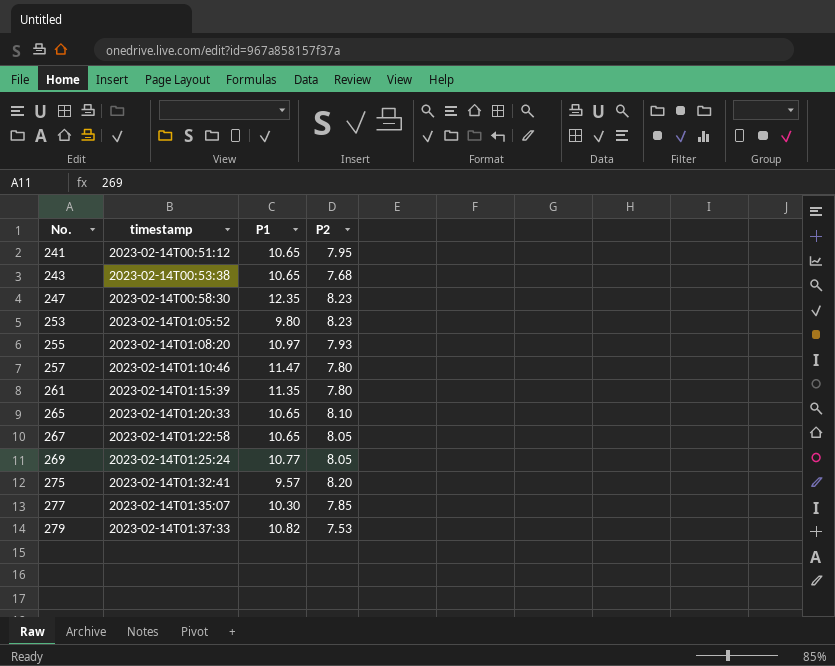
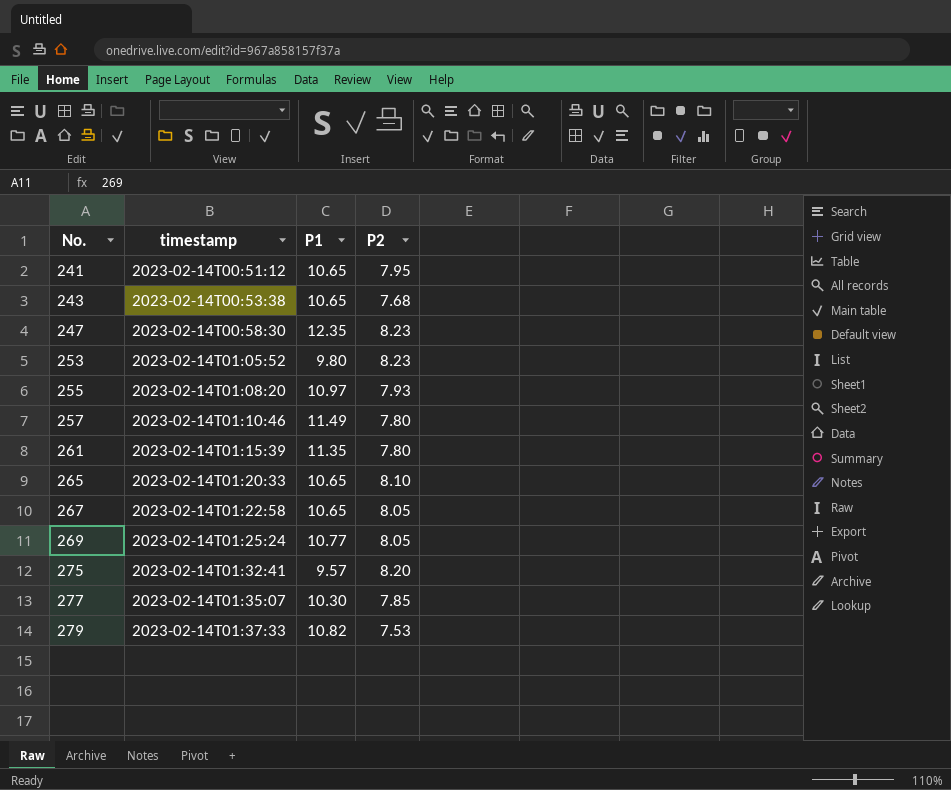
257 | P1: 11.47 -> 11.49

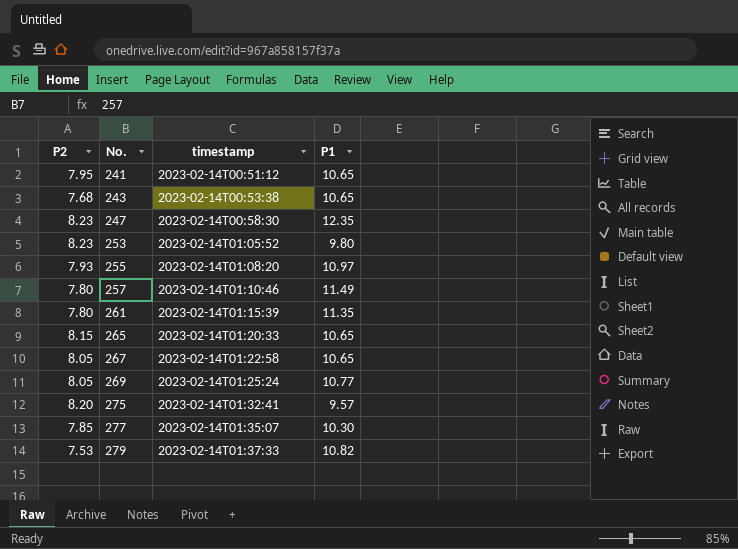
column P2 | position: 4 -> 1
265 | P2: 8.10 -> 8.15

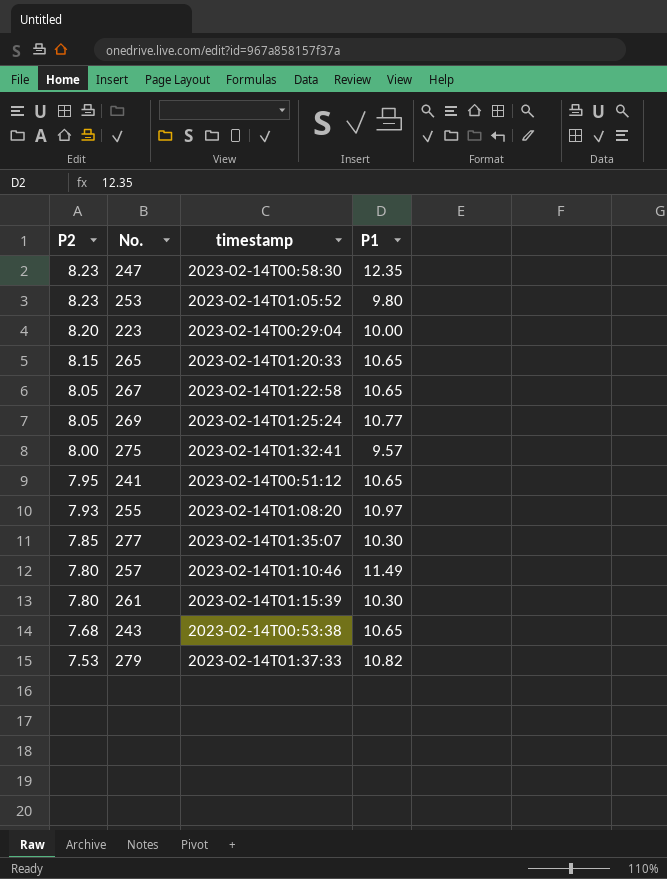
row order: No. ascending -> P2 descending
row 223: none -> 8.20 | 2023-02-14T00:29:04 | 10.00
275 | P2: 8.20 -> 8.00
261 | P1: 11.35 -> 10.30

